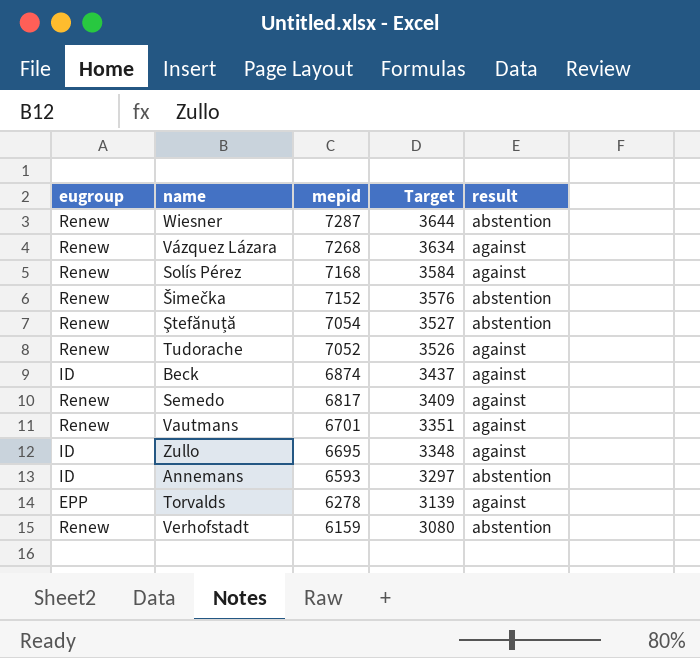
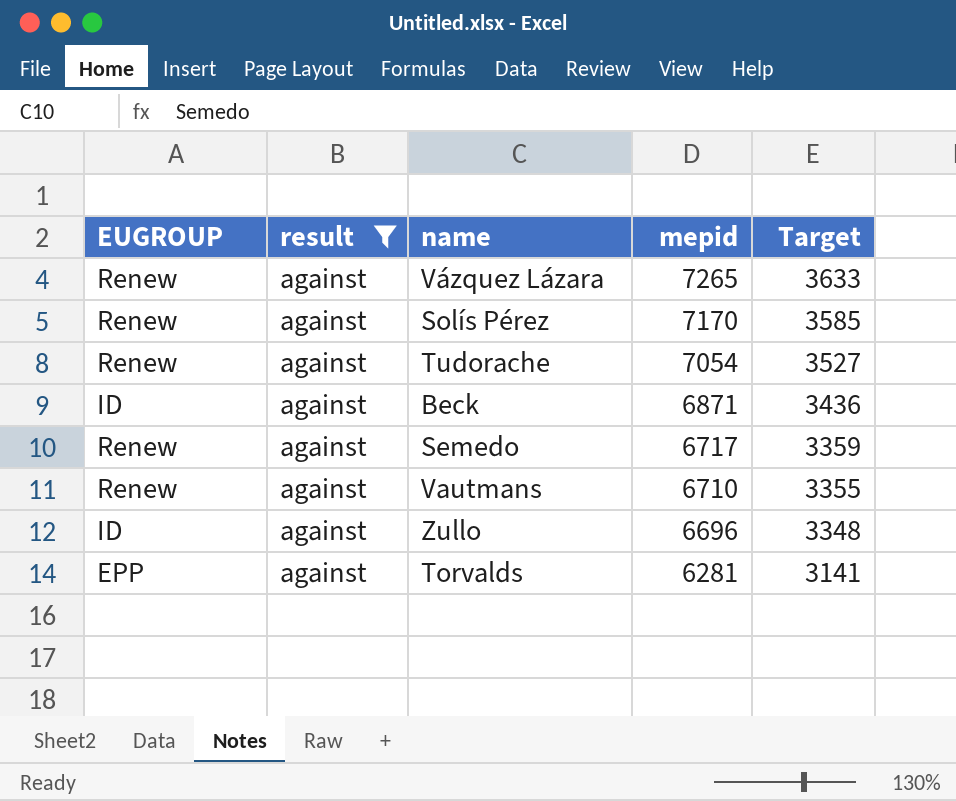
filter: none -> result = against
column name: eugroup -> EUGROUP
column result | position: 5 -> 2
Vázquez Lázara | mepid: 7268 -> 7265
Vázquez Lázara | Target: 3634 -> 3633
Solís Pérez | mepid: 7168 -> 7170
Solís Pérez | Target: 3584 -> 3585
Tudorache | mepid: 7052 -> 7054
Tudorache | Target: 3526 -> 3527
Beck | mepid: 6874 -> 6871
Beck | Target: 3437 -> 3436
Semedo | mepid: 6817 -> 6717
Semedo | Target: 3409 -> 3359
Vautmans | mepid: 6701 -> 6710
Vautmans | Target: 3351 -> 3355
Zullo | mepid: 6695 -> 6696
Torvalds | mepid: 6278 -> 6281
Torvalds | Target: 3139 -> 3141

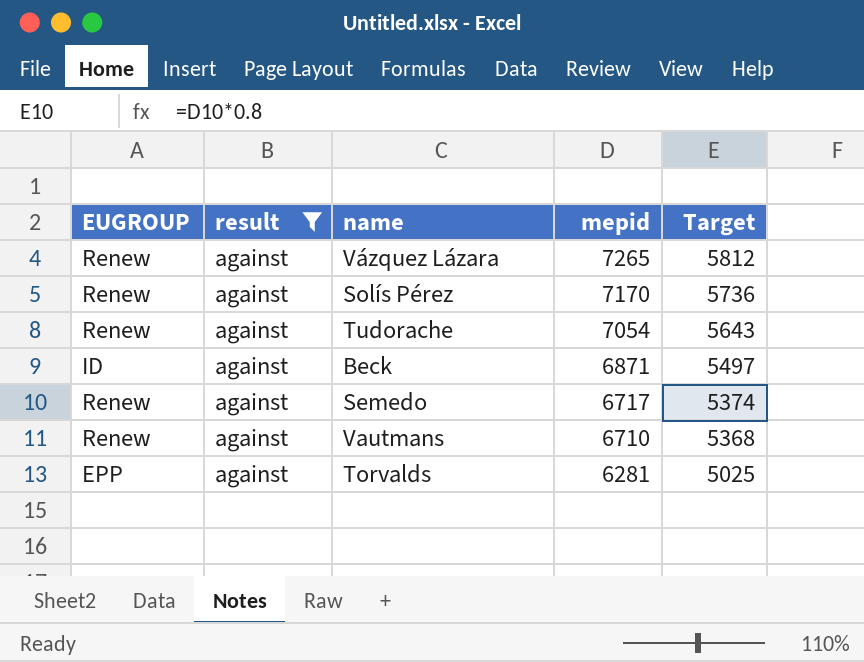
column Target | formula: [mepid] * 0.5 -> [mepid] * 0.8
row Zullo: ID | against | 6696 | 3348 -> none

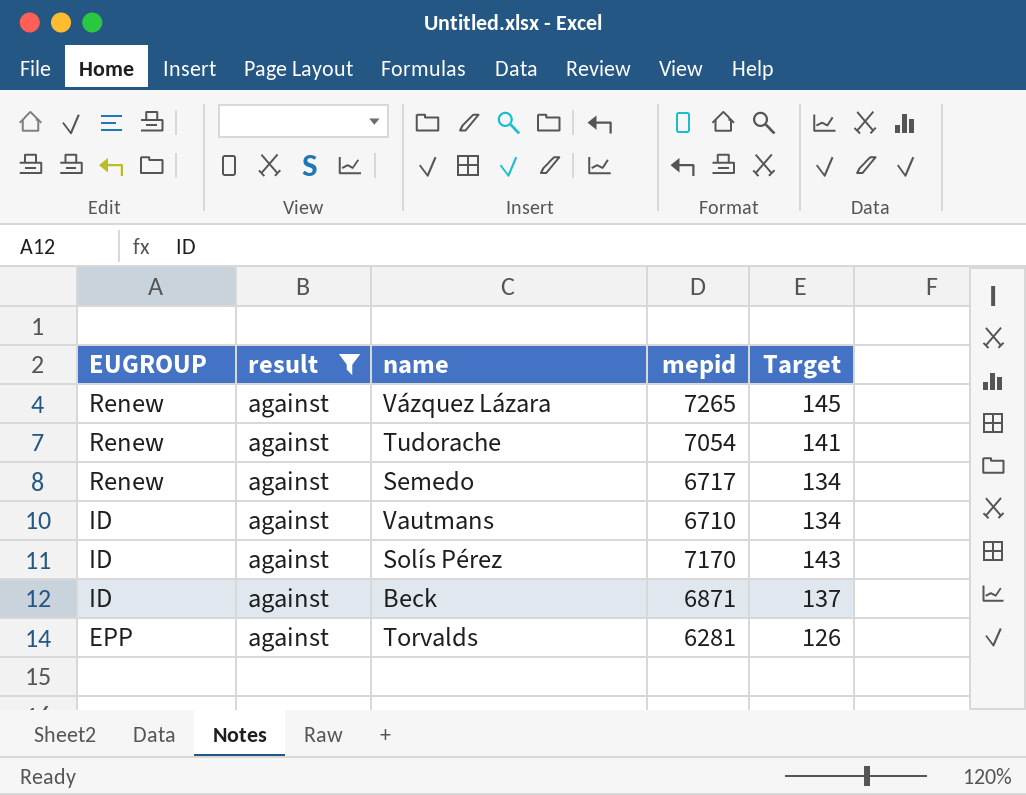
row order: mepid descending -> EUGROUP descending
column Target | formula: [mepid] * 0.8 -> [mepid] * 0.02
Vautmans | EUGROUP: Renew -> ID
Solís Pérez | EUGROUP: Renew -> ID

